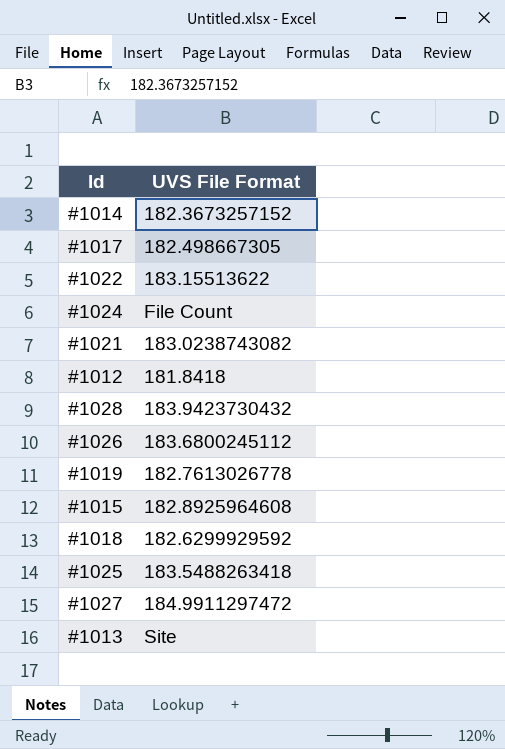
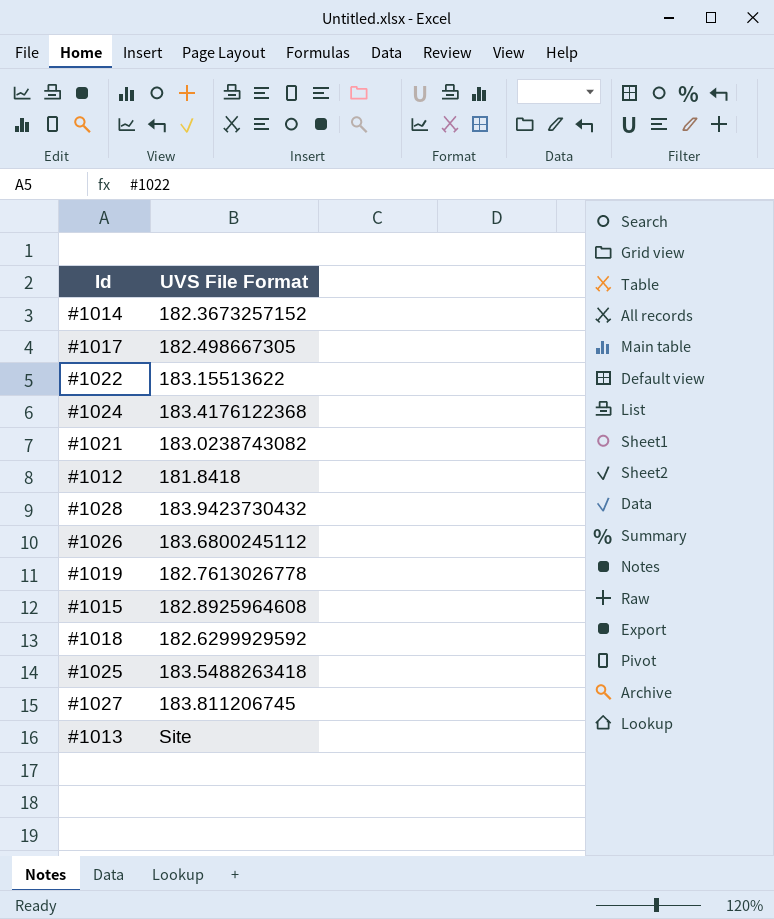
#1024 | UVS File Format: File Count -> 183.4176122368
#1027 | UVS File Format: 184.9911297472 -> 183.811206745

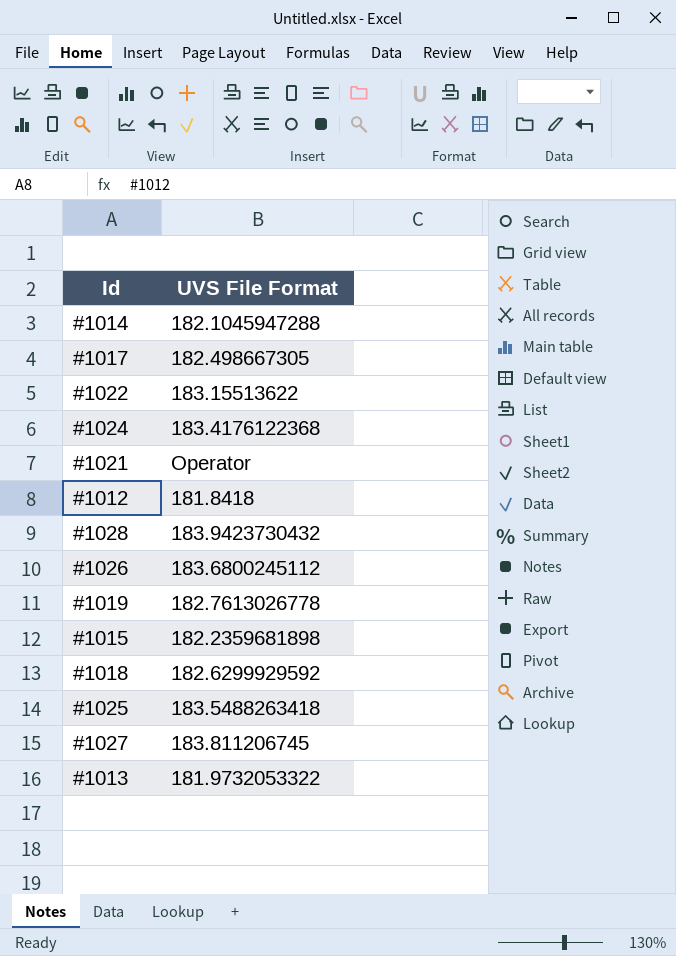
#1014 | UVS File Format: 182.3673257152 -> 182.1045947288
#1021 | UVS File Format: 183.0238743082 -> Operator
#1015 | UVS File Format: 182.8925964608 -> 182.2359681898
#1013 | UVS File Format: Site -> 181.9732053322

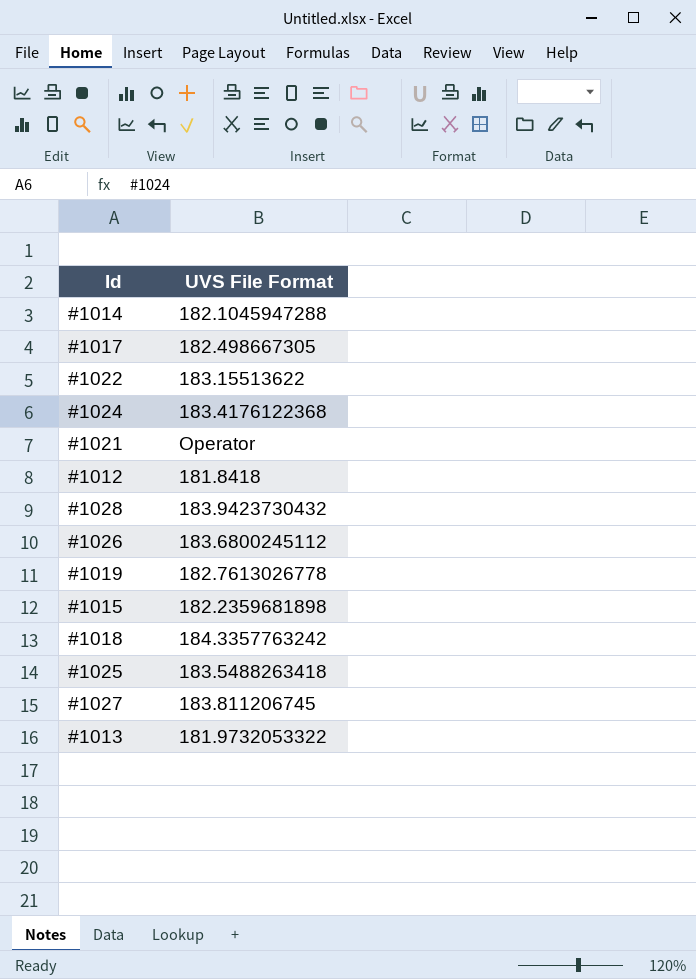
#1018 | UVS File Format: 182.6299929592 -> 184.3357763242

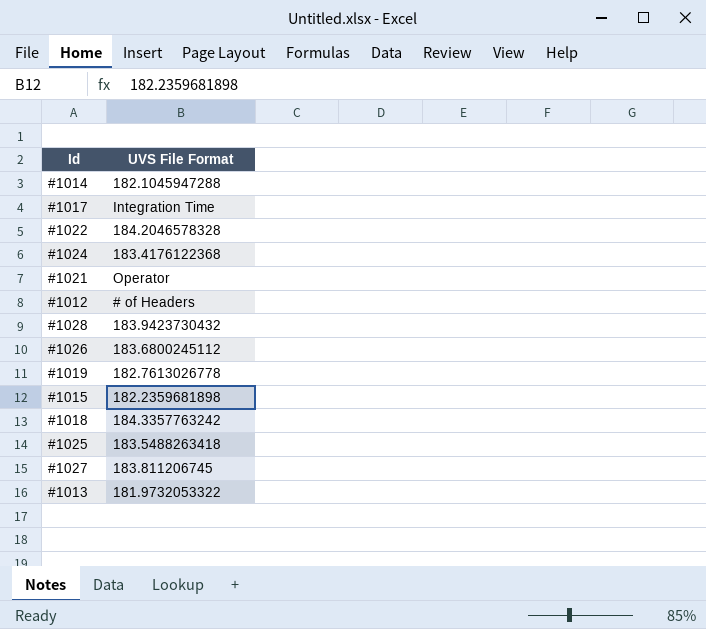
#1017 | UVS File Format: 182.498667305 -> Integration Time
#1022 | UVS File Format: 183.15513622 -> 184.2046578328
#1012 | UVS File Format: 181.8418 -> # of Headers

